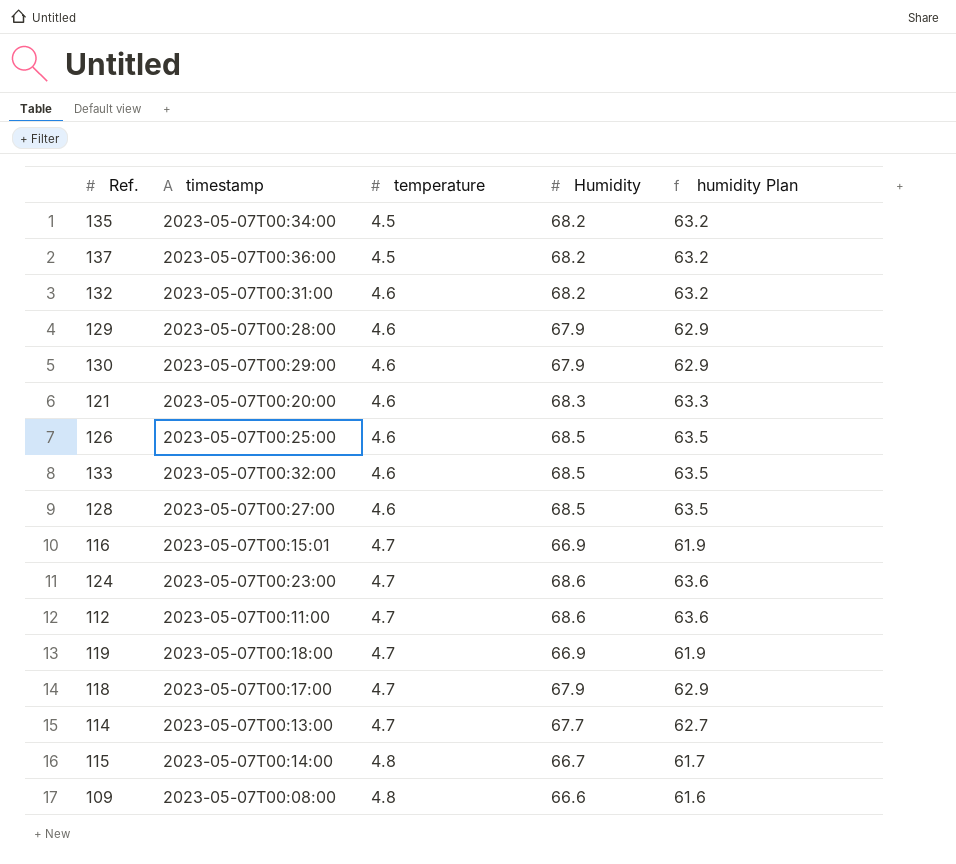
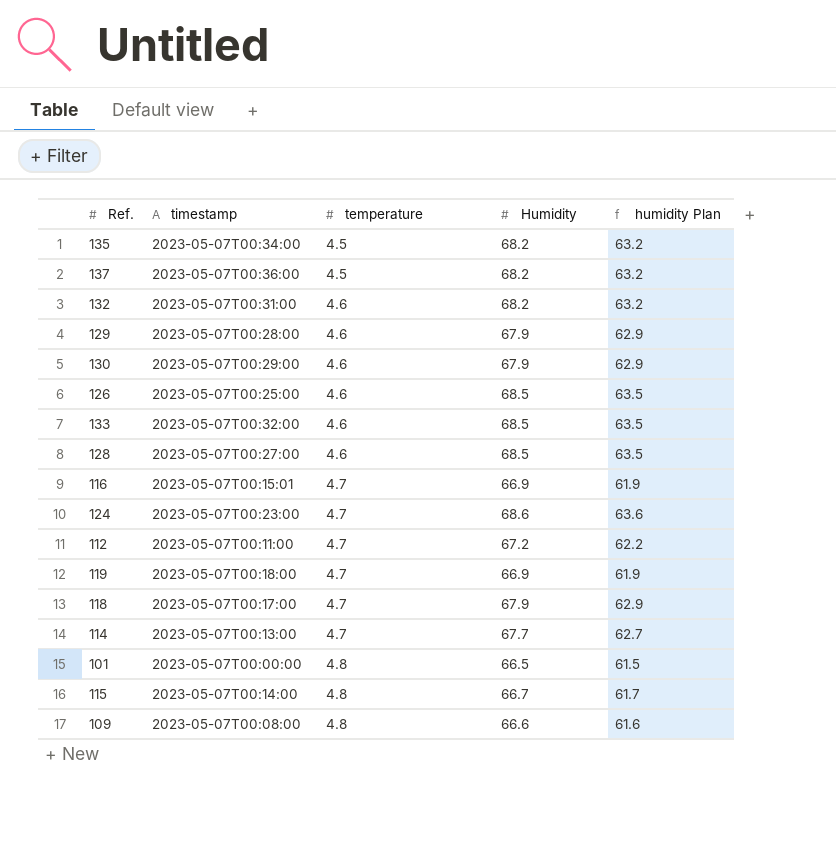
row 121: 2023-05-07T00:20:00 | 4.6 | 68.3 | 63.3 -> none
112 | Humidity: 68.6 -> 67.2
112 | humidity Plan: 63.6 -> 62.2
row 101: none -> 2023-05-07T00:00:00 | 4.8 | 66.5 | 61.5

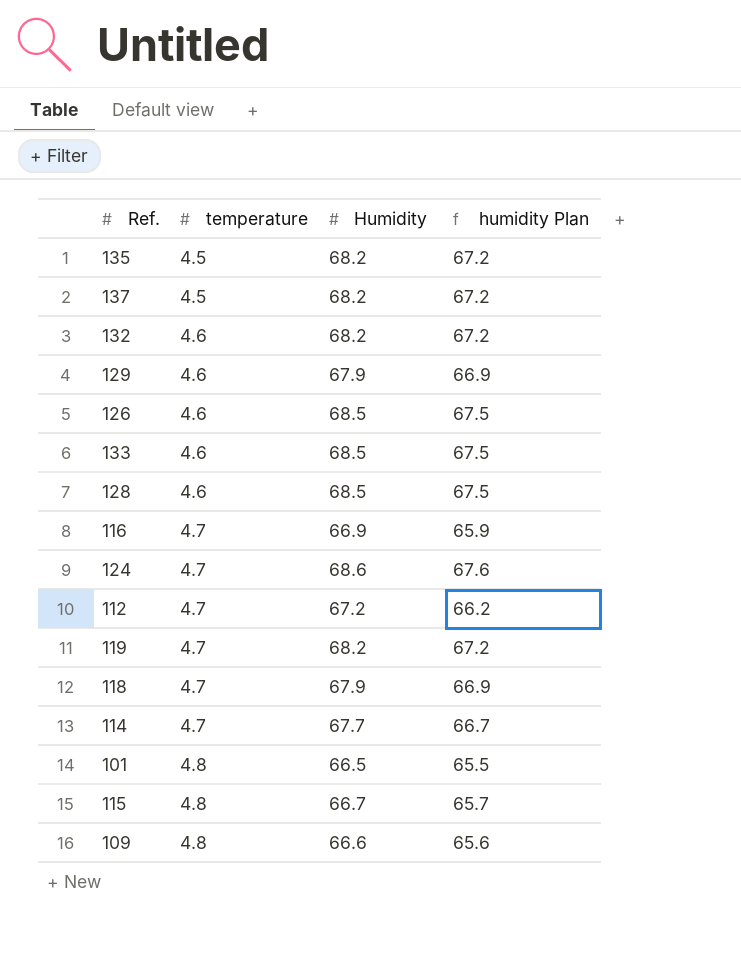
column timestamp | position: 2 -> none
column humidity Plan | formula: [Humidity] - 5 -> [Humidity] - 1
row 130: 2023-05-07T00:29:00 | 4.6 | 67.9 | 62.9 -> none
119 | Humidity: 66.9 -> 68.2

